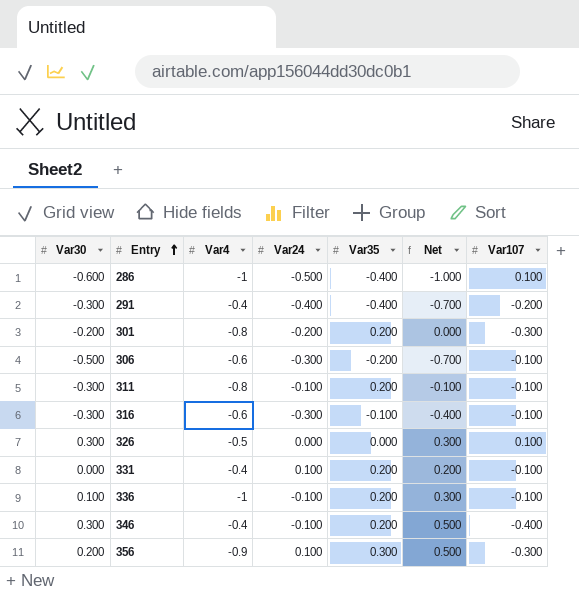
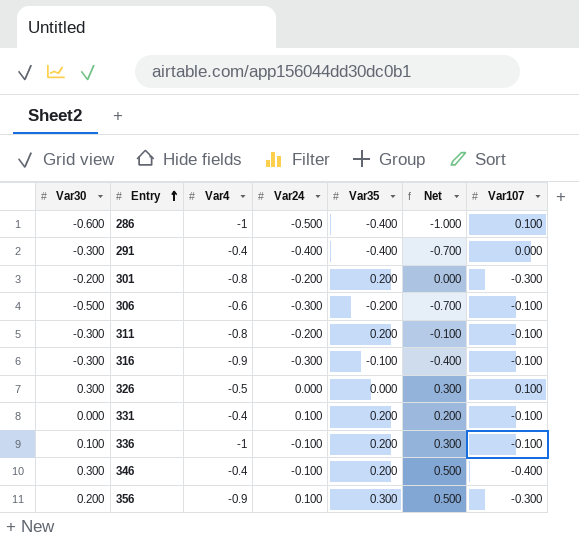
291 | Var107: -0.200 -> 0.000
311 | Var24: -0.100 -> -0.200
316 | Var4: -0.6 -> -0.9

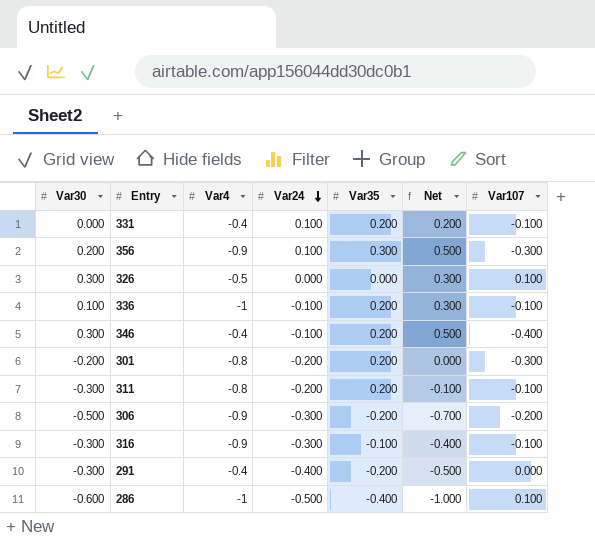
row order: Entry ascending -> Var24 descending
306 | Var4: -0.6 -> -0.9
306 | Var107: -0.100 -> -0.200
291 | Var35: -0.400 -> -0.200
291 | Net: -0.700 -> -0.500

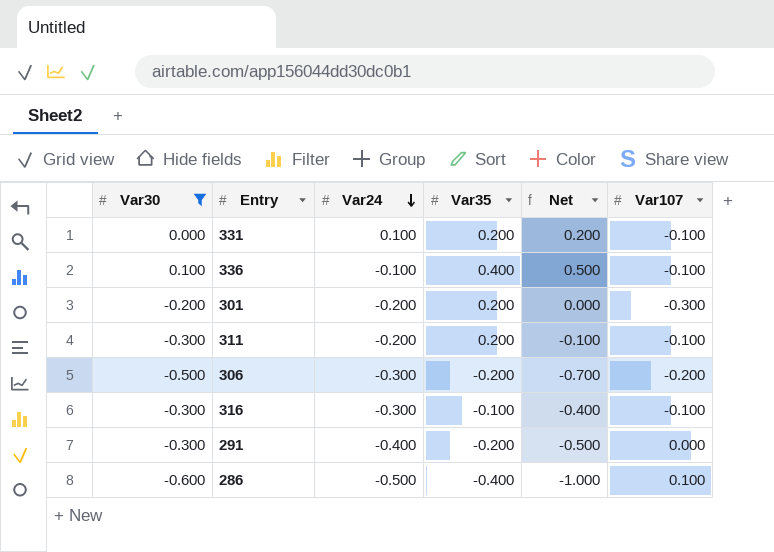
filter: none -> Var30 <= 0.100
column Var4 | position: 3 -> none
336 | Var35: 0.200 -> 0.400
336 | Net: 0.300 -> 0.500

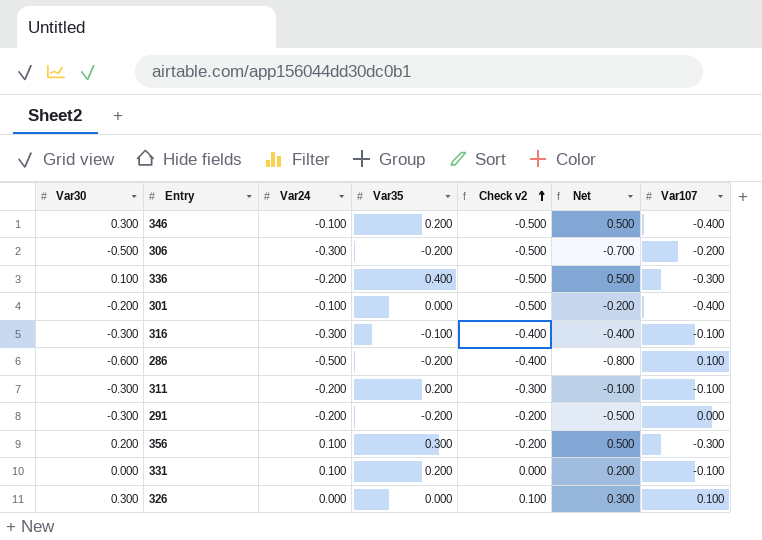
filter: Var30 <= 0.100 -> none
row order: Var24 descending -> Check v2 ascending
column Check v2 | formula: none -> [Var24] + [Var107]
336 | Var24: -0.100 -> -0.200
336 | Var107: -0.100 -> -0.300
301 | Var24: -0.200 -> -0.100
301 | Var35: 0.200 -> 0.000
301 | Net: 0.000 -> -0.200
301 | Var107: -0.300 -> -0.400
286 | Var35: -0.400 -> -0.200
286 | Net: -1.000 -> -0.800
291 | Var24: -0.400 -> -0.200

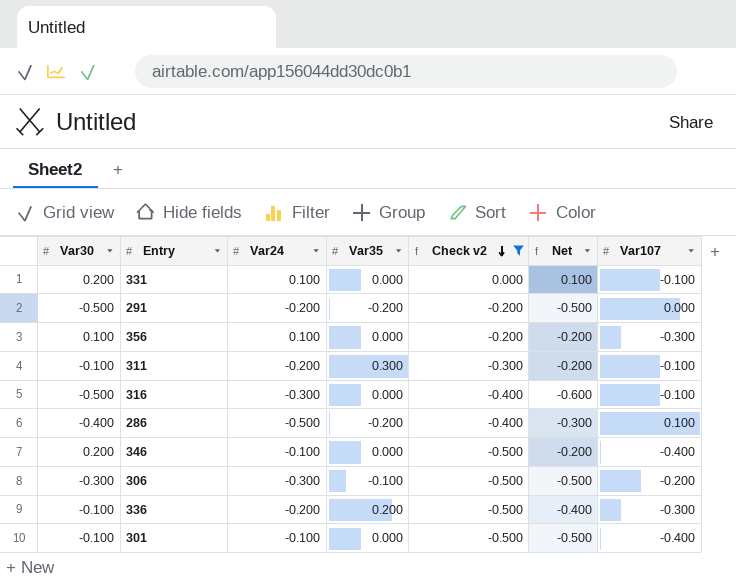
filter: none -> Check v2 != 0.100
row order: Check v2 ascending -> Check v2 descending
column Net | formula: [Var30] + [Var35] -> [Var30] + [Var107]
331 | Var30: 0.000 -> 0.200
331 | Var35: 0.200 -> 0.000
291 | Var30: -0.300 -> -0.500
356 | Var30: 0.200 -> 0.100
356 | Var35: 0.300 -> 0.000
311 | Var30: -0.300 -> -0.100
311 | Var35: 0.200 -> 0.300
316 | Var30: -0.300 -> -0.500
316 | Var35: -0.100 -> 0.000
286 | Var30: -0.600 -> -0.400
346 | Var30: 0.300 -> 0.200
346 | Var35: 0.200 -> 0.000
306 | Var30: -0.500 -> -0.300
306 | Var35: -0.200 -> -0.100
336 | Var30: 0.100 -> -0.100
336 | Var35: 0.400 -> 0.200
301 | Var30: -0.200 -> -0.100

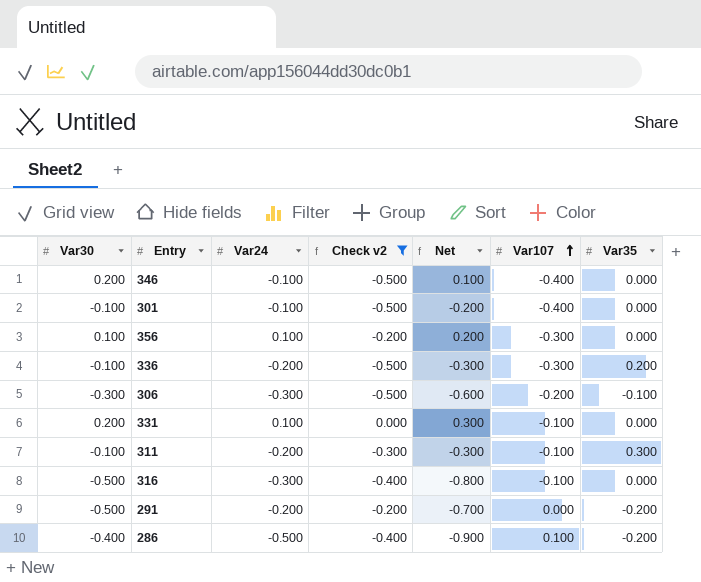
row order: Check v2 descending -> Var107 ascending
column Net | formula: [Var30] + [Var107] -> [Var30] + [Var24]
column Var35 | position: 4 -> 7

